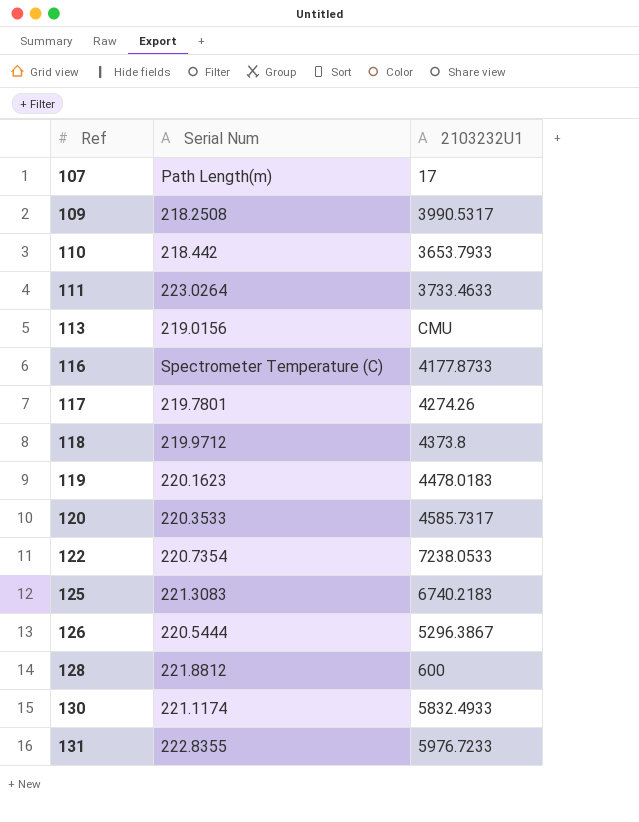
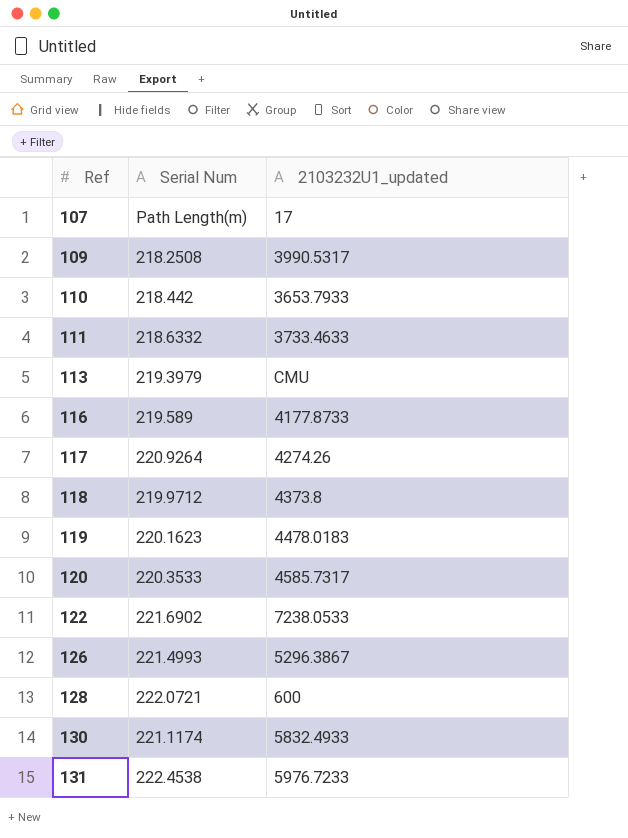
column name: 2103232U1 -> 2103232U1_updated
row 125: 221.3083 | 6740.2183 -> none
111 | Serial Num: 223.0264 -> 218.6332
113 | Serial Num: 219.0156 -> 219.3979
116 | Serial Num: Spectrometer Temperature (C) -> 219.589
117 | Serial Num: 219.7801 -> 220.9264
122 | Serial Num: 220.7354 -> 221.6902
126 | Serial Num: 220.5444 -> 221.4993
128 | Serial Num: 221.8812 -> 222.0721
131 | Serial Num: 222.8355 -> 222.4538

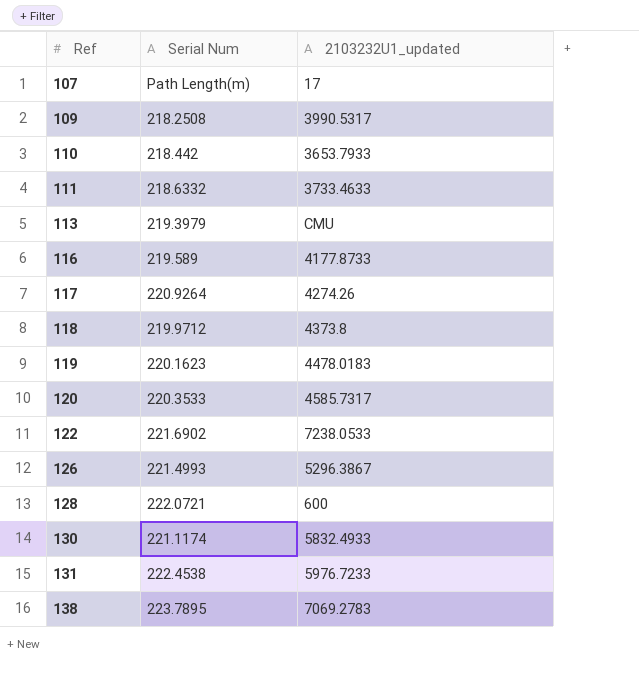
row 138: none -> 223.7895 | 7069.2783

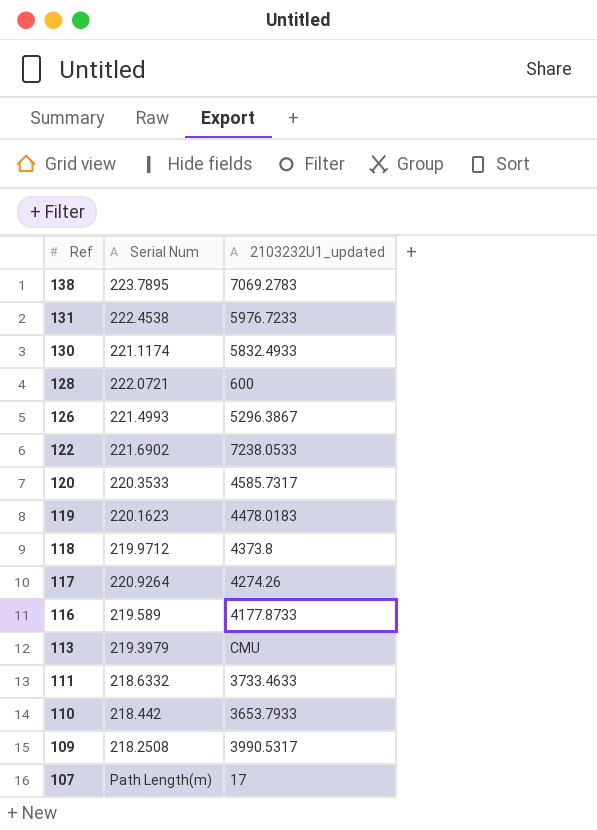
row order: Ref ascending -> Ref descending

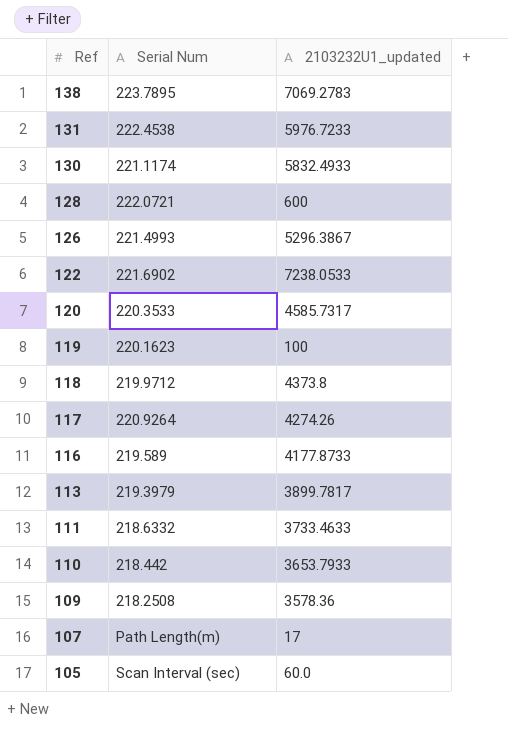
119 | 2103232U1_updated: 4478.0183 -> 100
113 | 2103232U1_updated: CMU -> 3899.7817
109 | 2103232U1_updated: 3990.5317 -> 3578.36
row 105: none -> Scan Interval (sec) | 60.0

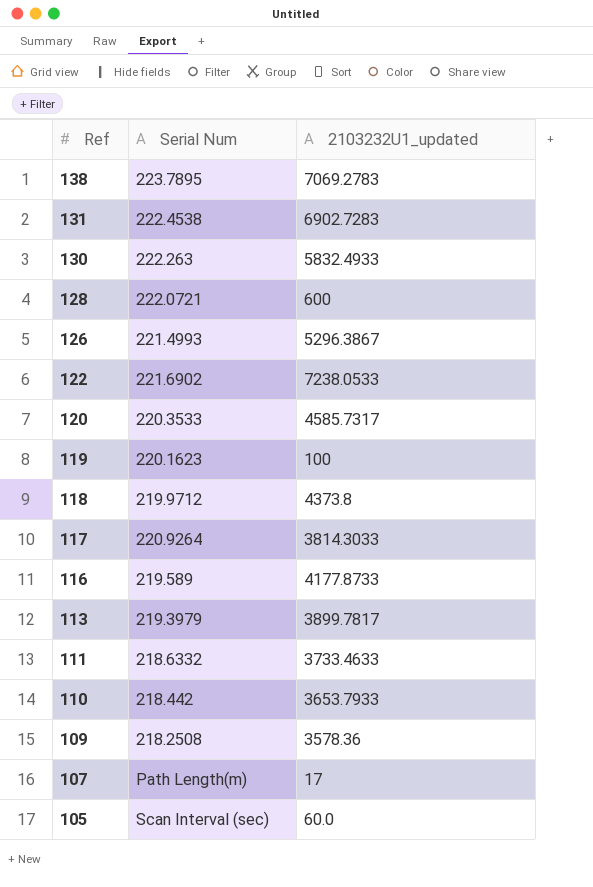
131 | 2103232U1_updated: 5976.7233 -> 6902.7283
130 | Serial Num: 221.1174 -> 222.263
117 | 2103232U1_updated: 4274.26 -> 3814.3033

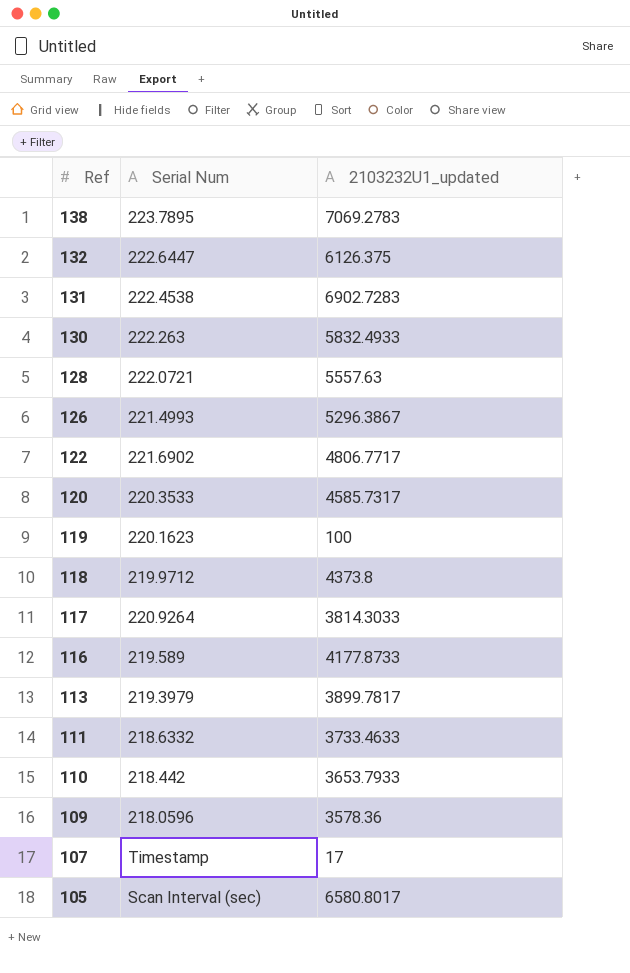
row 132: none -> 222.6447 | 6126.375
128 | 2103232U1_updated: 600 -> 5557.63
122 | 2103232U1_updated: 7238.0533 -> 4806.7717
109 | Serial Num: 218.2508 -> 218.0596
107 | Serial Num: Path Length(m) -> Timestamp
105 | 2103232U1_updated: 60.0 -> 6580.8017

